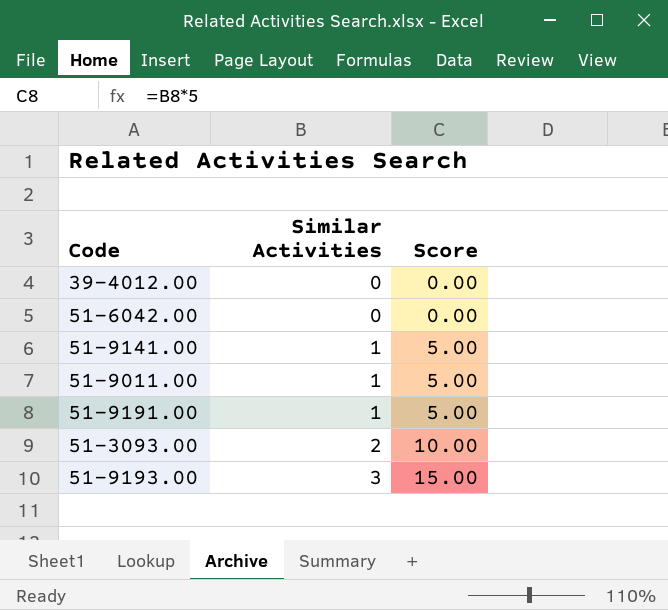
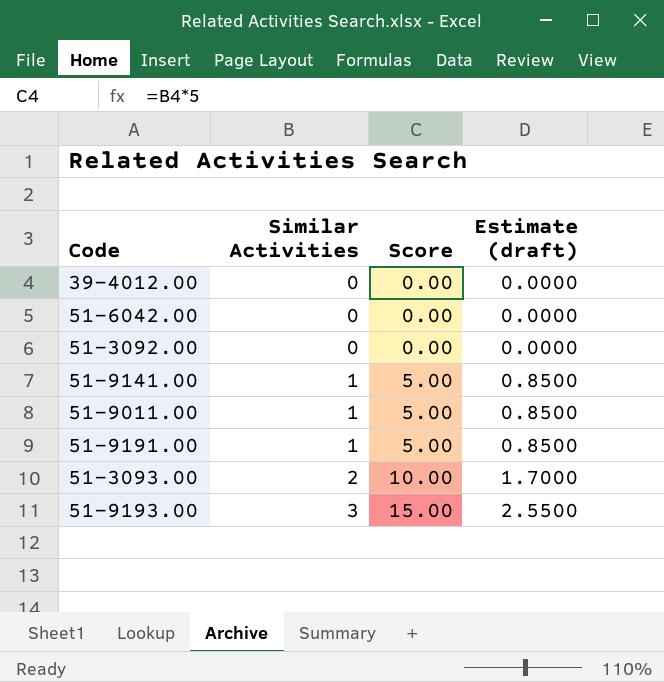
column Estimate (draft) | formula: none -> [Similar Activities] * 0.85
row 51-3092.00: none -> 0 | 0.00 | 0.0000

